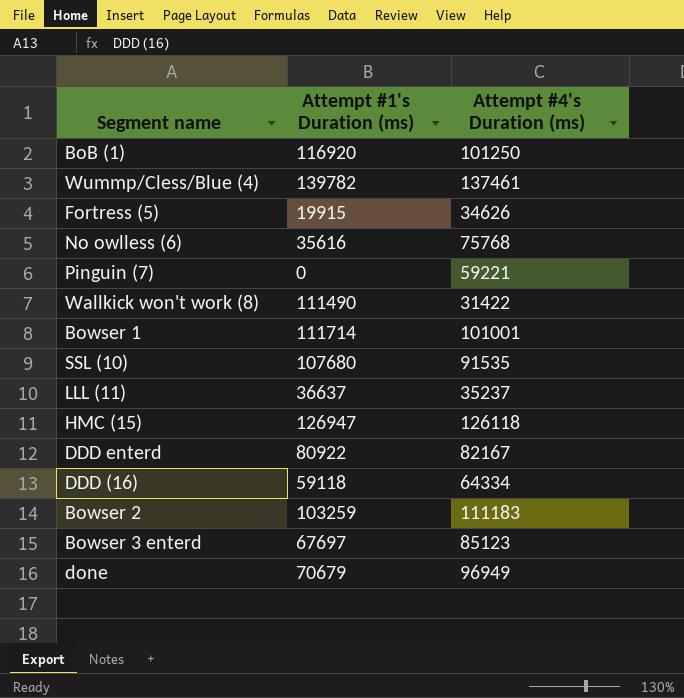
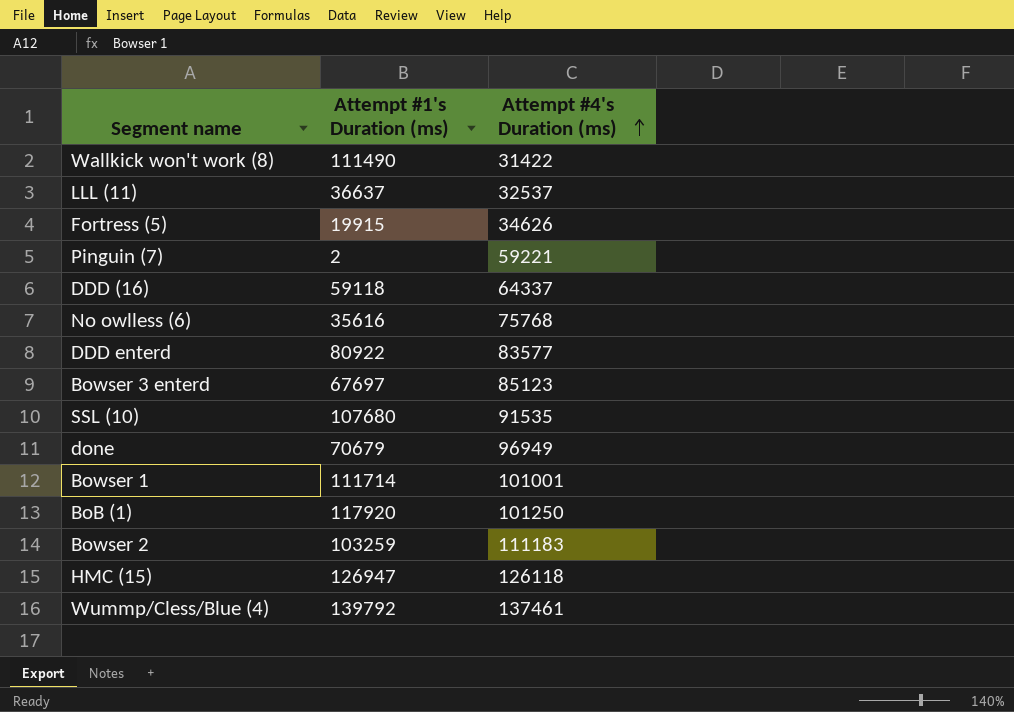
row order: none -> Attempt #4's Duration (ms) ascending
LLL (11) | Attempt #4's Duration (ms): 35237 -> 32537
Pinguin (7) | Attempt #1's Duration (ms): 0 -> 2
DDD (16) | Attempt #4's Duration (ms): 64334 -> 64337
DDD enterd | Attempt #4's Duration (ms): 82167 -> 83577
BoB (1) | Attempt #1's Duration (ms): 116920 -> 117920
Wummp/Cless/Blue (4) | Attempt #1's Duration (ms): 139782 -> 139792

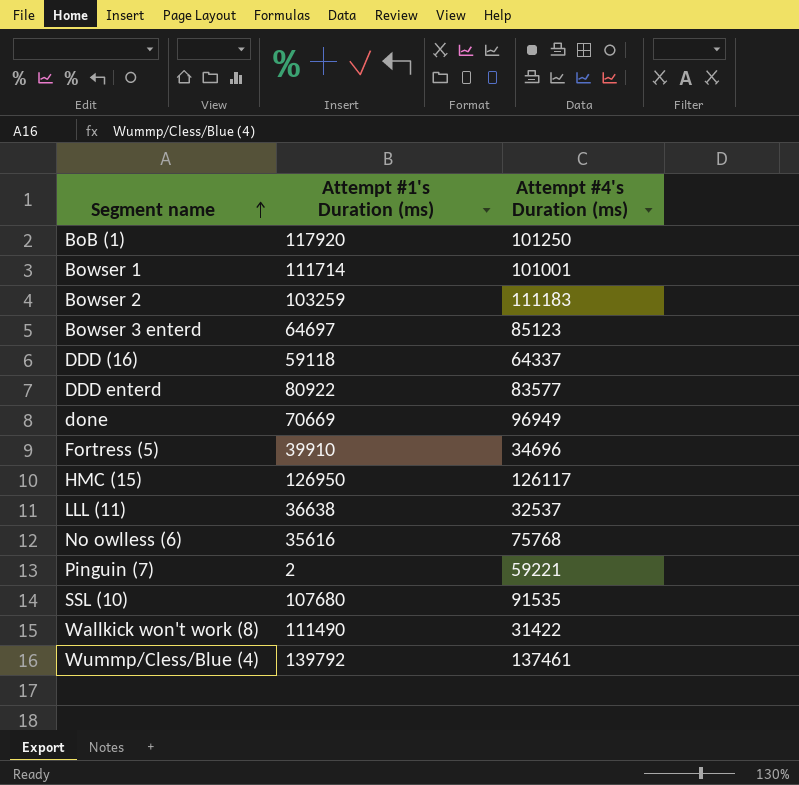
row order: Attempt #4's Duration (ms) ascending -> Segment name ascending
Bowser 3 enterd | Attempt #1's Duration (ms): 67697 -> 64697
done | Attempt #1's Duration (ms): 70679 -> 70669
Fortress (5) | Attempt #1's Duration (ms): 19915 -> 39910
Fortress (5) | Attempt #4's Duration (ms): 34626 -> 34696
HMC (15) | Attempt #1's Duration (ms): 126947 -> 126950
HMC (15) | Attempt #4's Duration (ms): 126118 -> 126117
LLL (11) | Attempt #1's Duration (ms): 36637 -> 36638

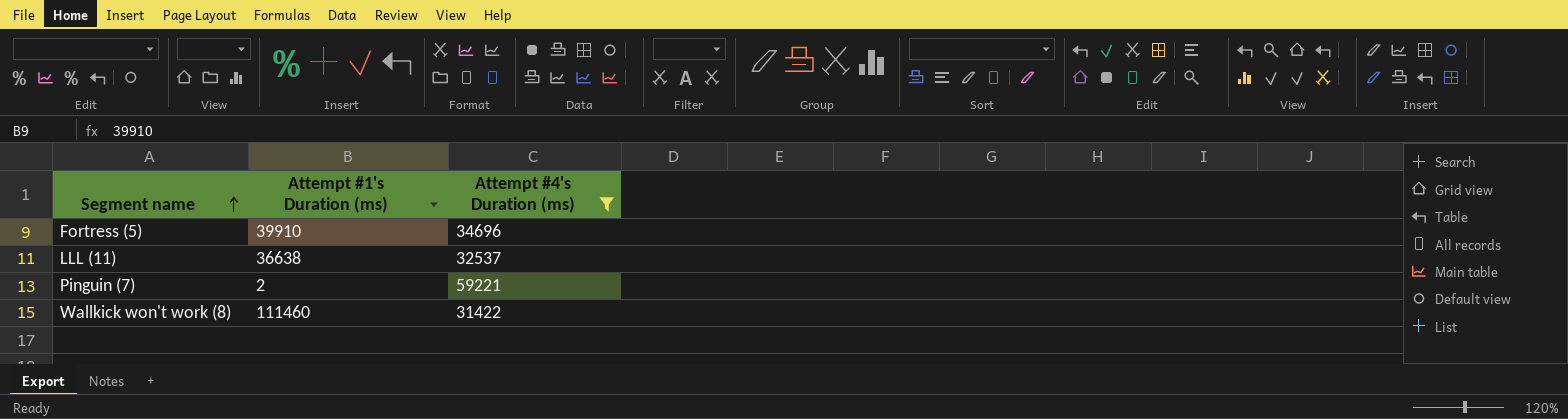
filter: none -> Attempt #4's Duration (ms) <= 59221
Wallkick won't work (8) | Attempt #1's Duration (ms): 111490 -> 111460

